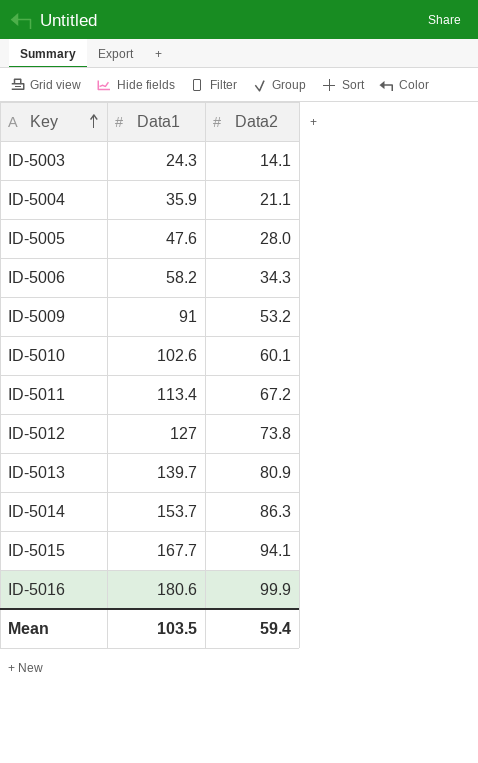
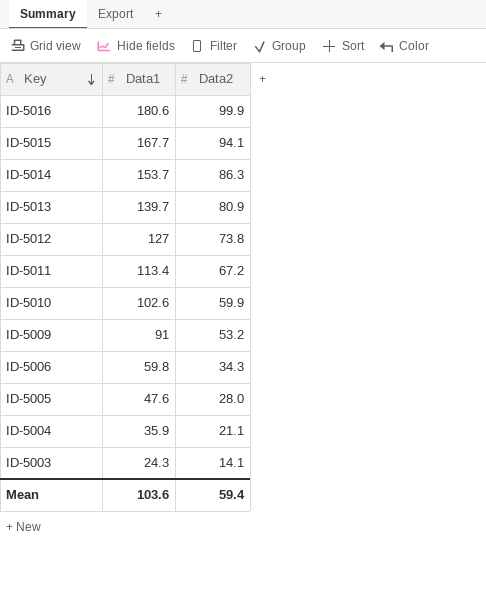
row order: Key ascending -> Key descending
ID-5010 | Data2: 60.1 -> 59.9
ID-5006 | Data1: 58.2 -> 59.8
Mean | Data1: 103.5 -> 103.6

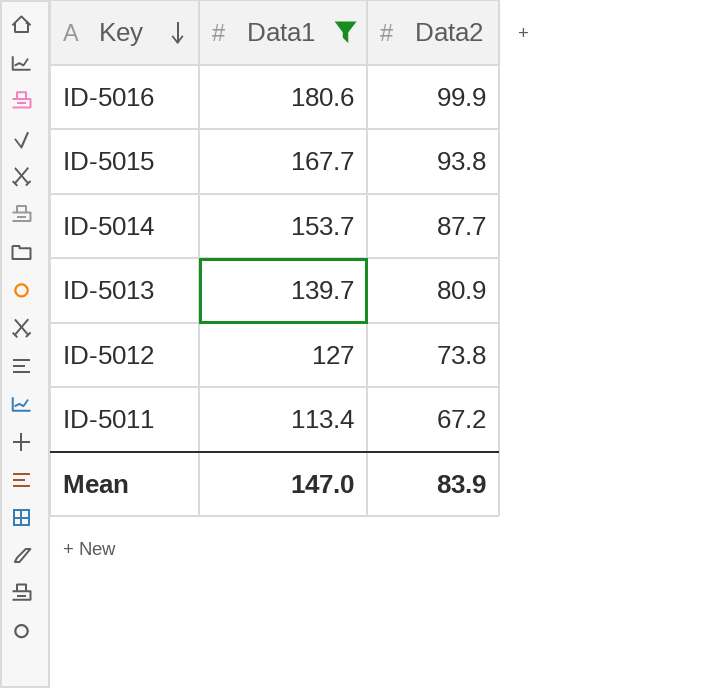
filter: none -> Data1 >= 113.4
ID-5015 | Data2: 94.1 -> 93.8
ID-5014 | Data2: 86.3 -> 87.7
Mean | Data1: 103.6 -> 147.0
Mean | Data2: 59.4 -> 83.9

